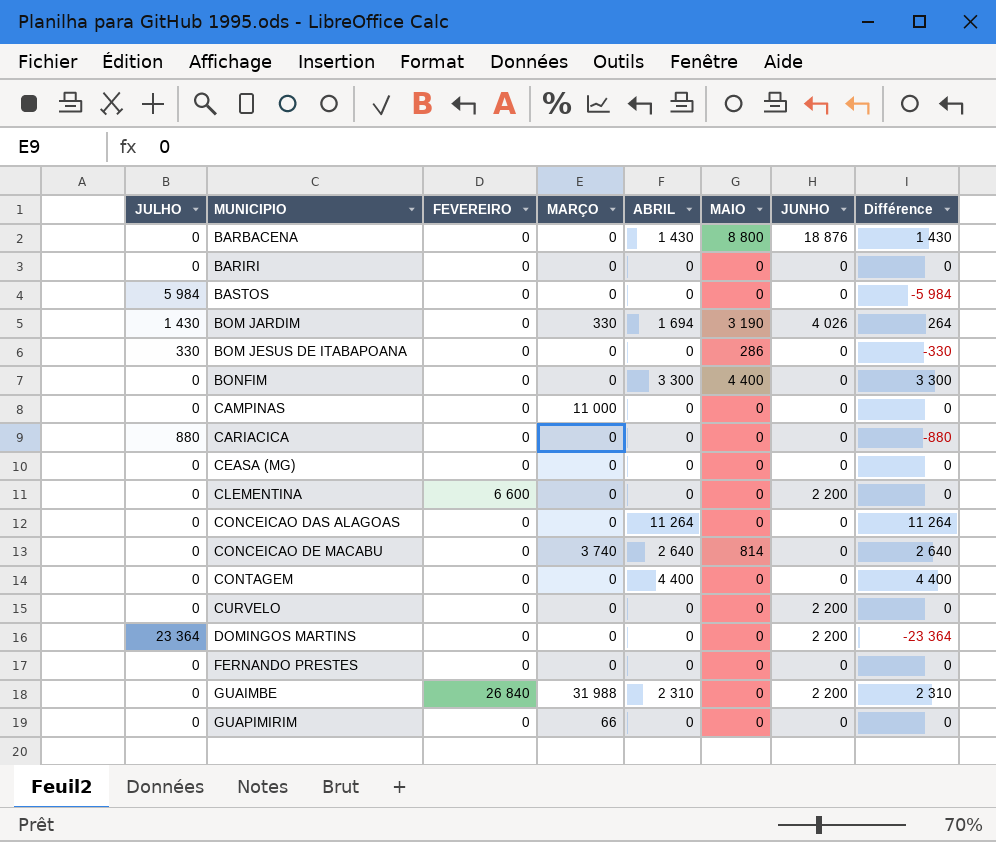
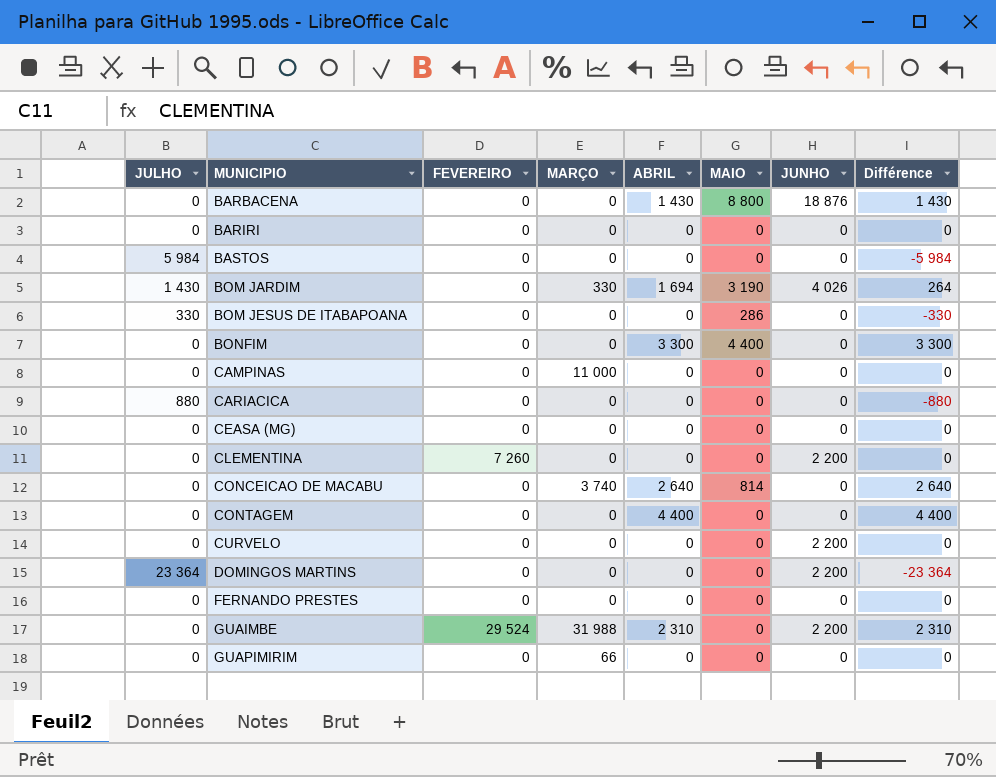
row CONCEICAO DAS ALAGOAS: 0 | 0 | 0 | 11 264 | 0 | 0 | 11 264 -> none
CLEMENTINA | FEVEREIRO: 6 600 -> 7 260
GUAIMBE | FEVEREIRO: 26 840 -> 29 524

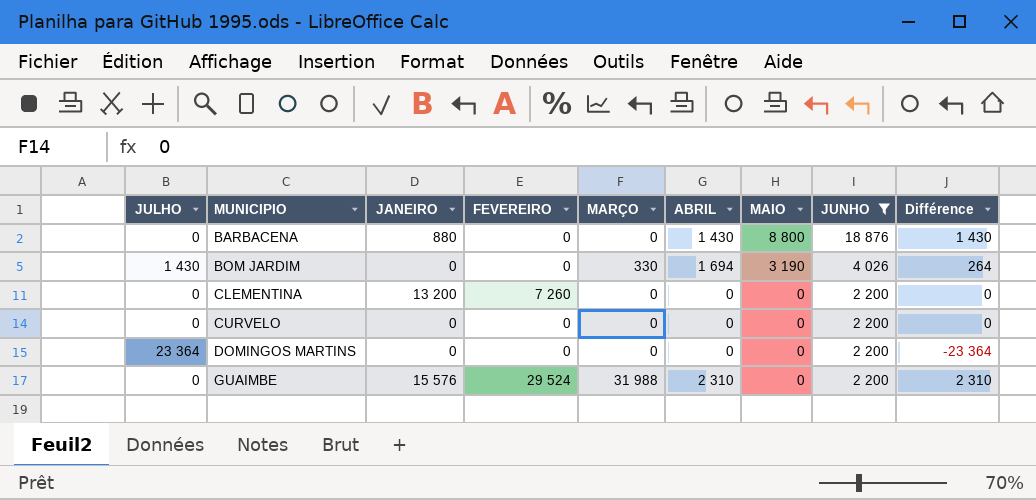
filter: none -> JUNHO != 0
column JANEIRO | position: none -> 3

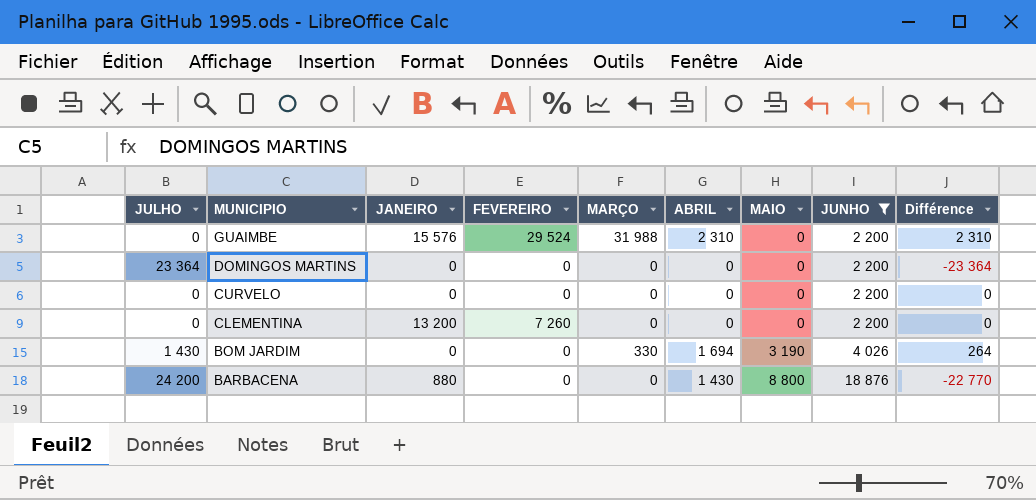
row order: MUNICIPIO ascending -> MUNICIPIO descending
BARBACENA | JULHO: 0 -> 24 200
BARBACENA | Différence: 1 430 -> -22 770

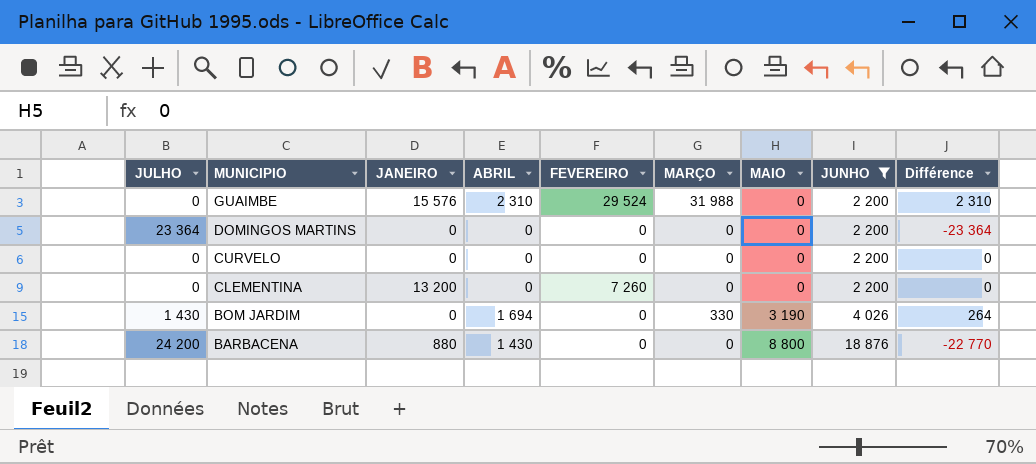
column ABRIL | position: 6 -> 4

